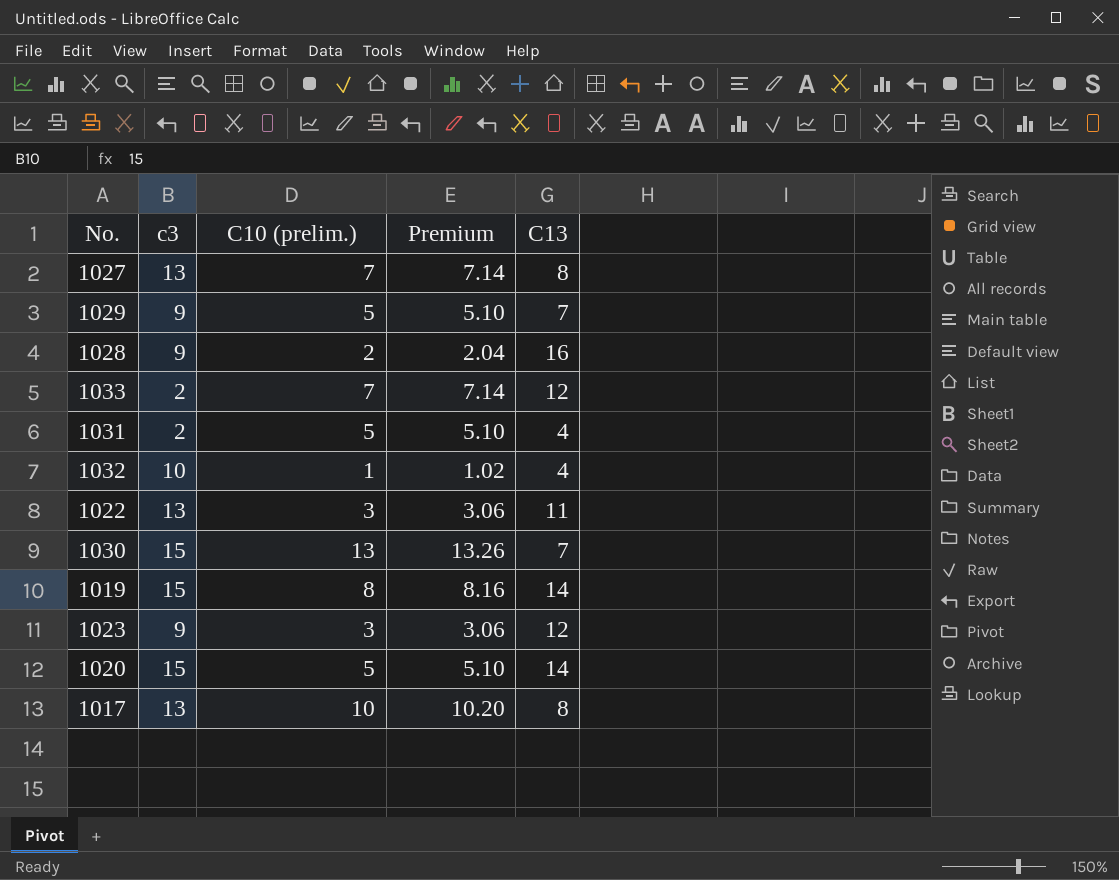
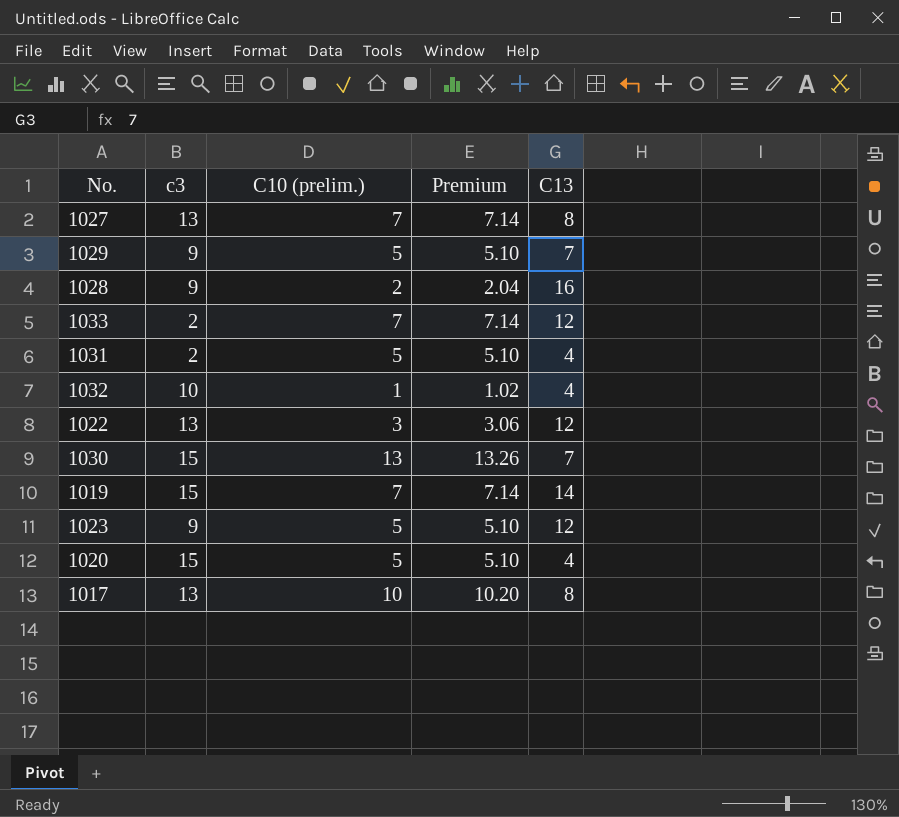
1022 | C13: 11 -> 12
1019 | C10 (prelim.): 8 -> 7
1019 | Premium: 8.16 -> 7.14
1023 | C10 (prelim.): 3 -> 5
1023 | Premium: 3.06 -> 5.10
1020 | C13: 14 -> 4

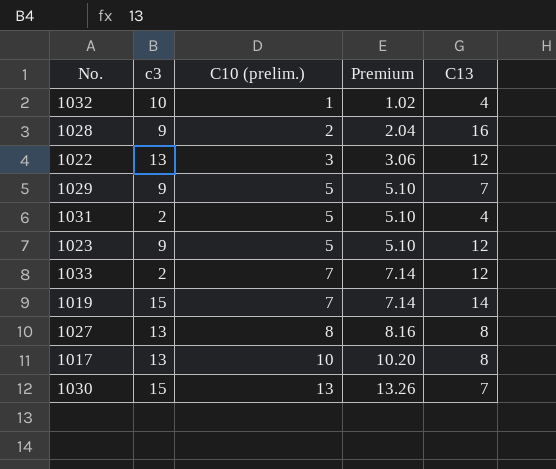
row order: none -> C10 (prelim.) ascending
row 1020: 15 | 5 | 5.10 | 4 -> none
1027 | C10 (prelim.): 7 -> 8
1027 | Premium: 7.14 -> 8.16

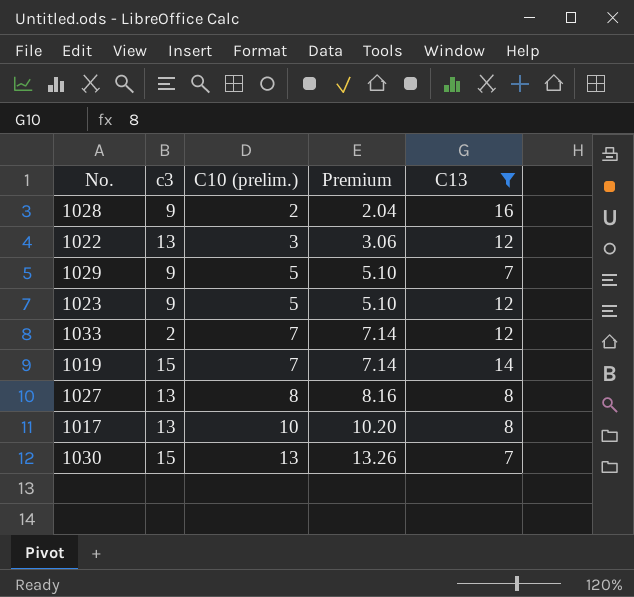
filter: none -> C13 != 4

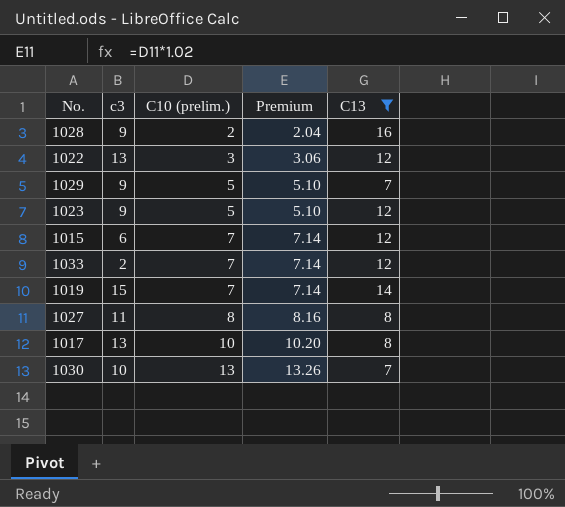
row 1015: none -> 6 | 7 | 7.14 | 12
1027 | c3: 13 -> 11
1030 | c3: 15 -> 10

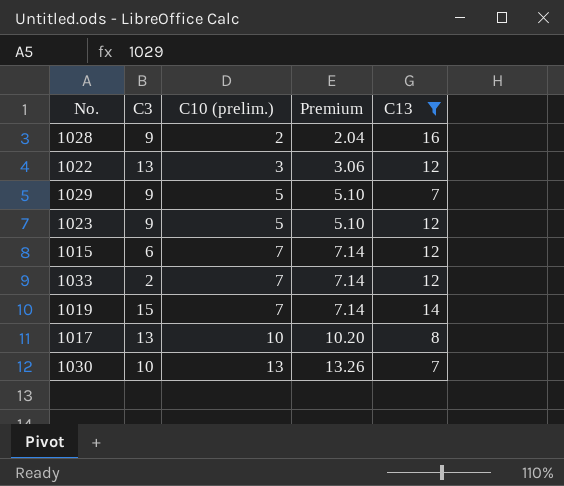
column name: c3 -> C3
row 1027: 11 | 8 | 8.16 | 8 -> none

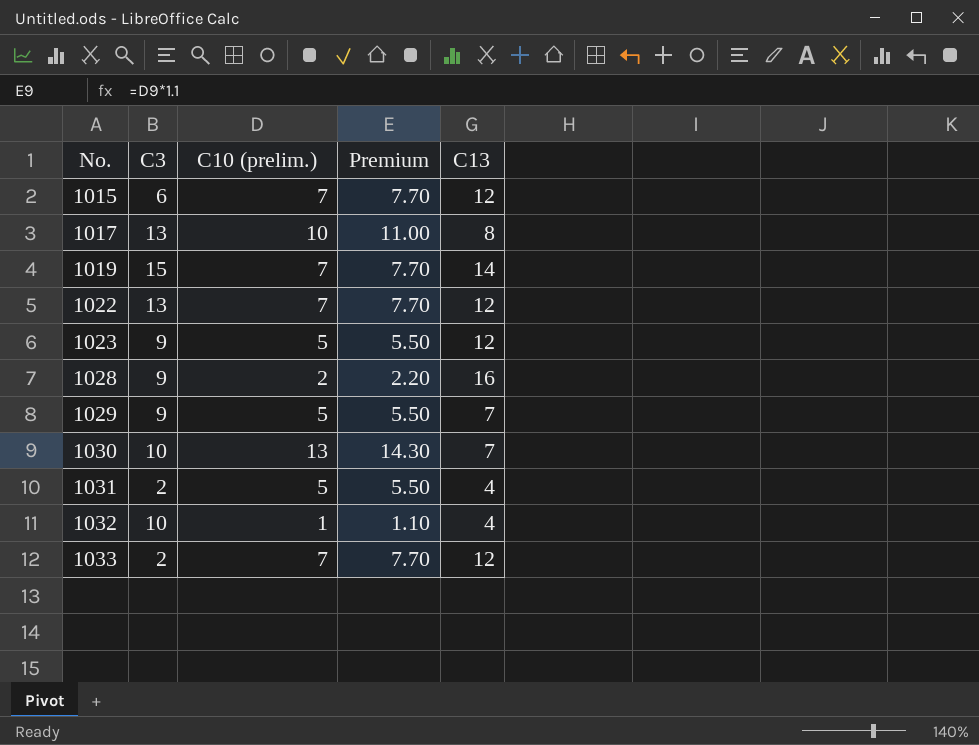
filter: C13 != 4 -> none
row order: C10 (prelim.) ascending -> No. ascending
column Premium | formula: [C10 (prelim.)] * 1.02 -> [C10 (prelim.)] * 1.1
1022 | C10 (prelim.): 3 -> 7

